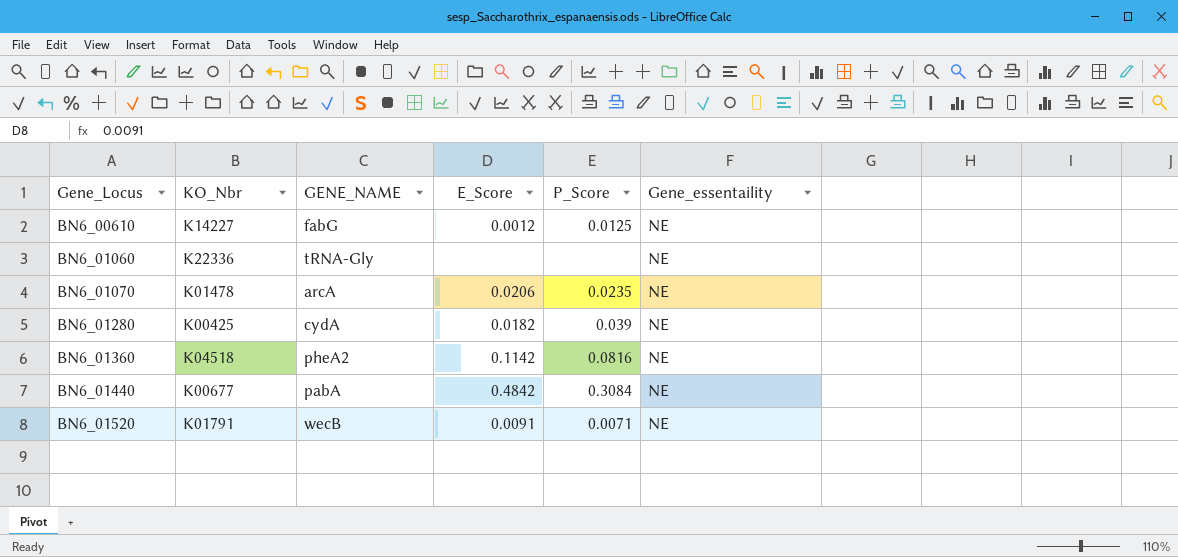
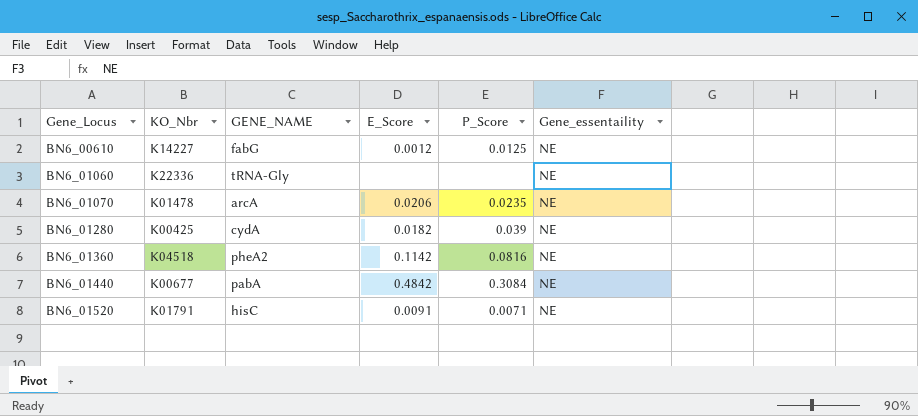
BN6_01520 | GENE_NAME: wecB -> hisC

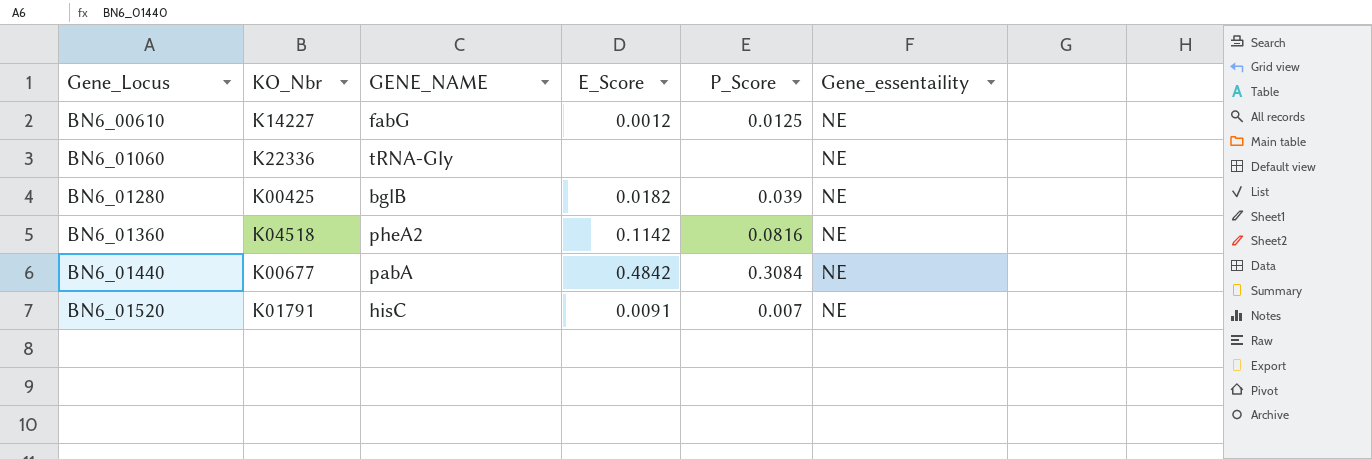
row BN6_01070: K01478 | arcA | 0.0206 | 0.0235 | NE -> none
BN6_01280 | GENE_NAME: cydA -> bglB
BN6_01520 | P_Score: 0.0071 -> 0.007

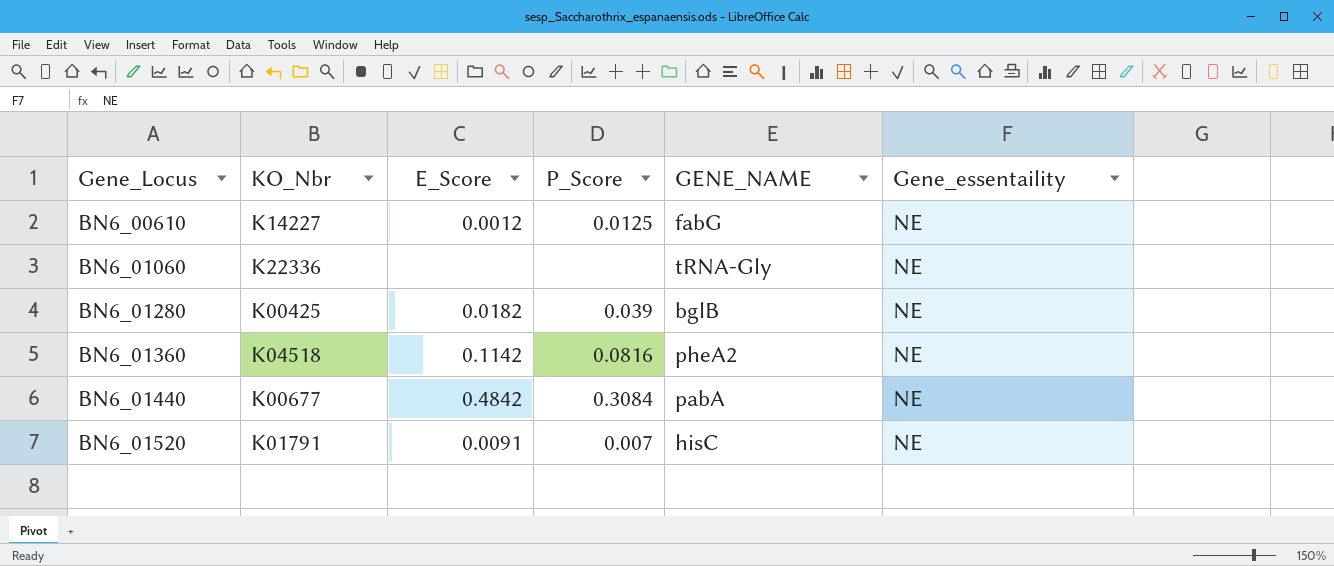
column GENE_NAME | position: 3 -> 5

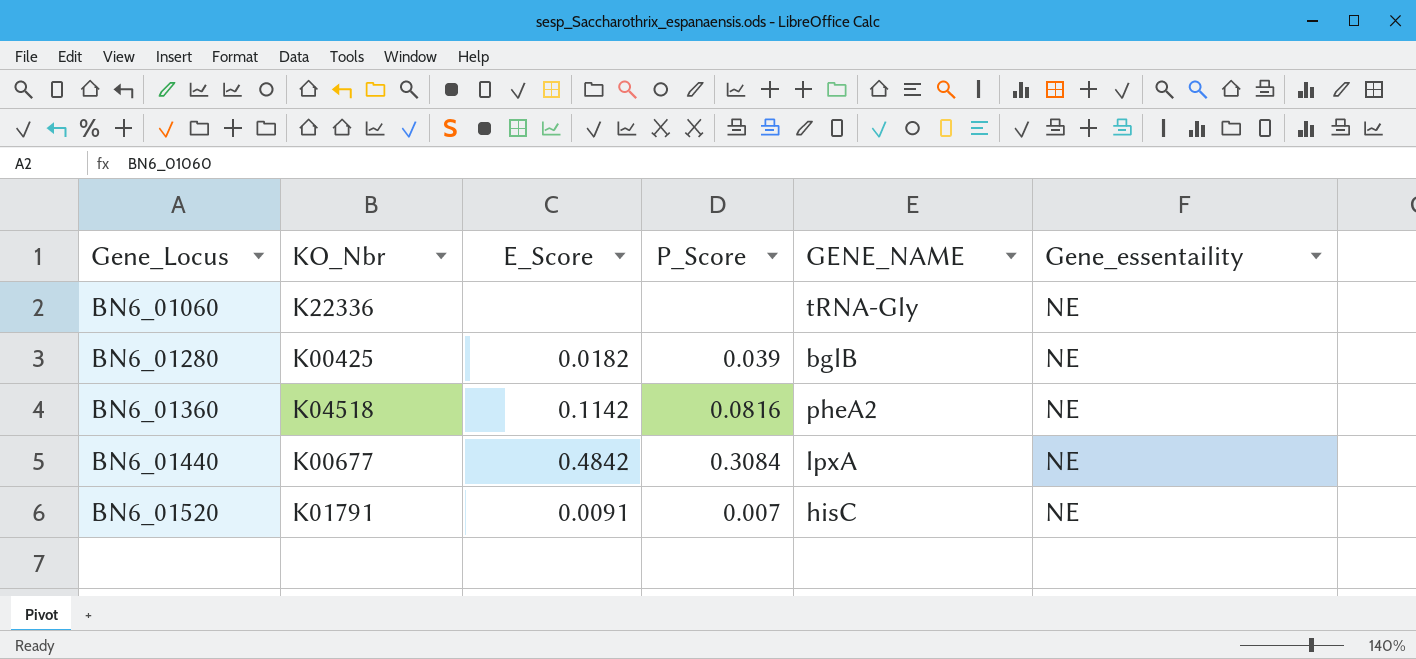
row BN6_00610: K14227 | 0.0012 | 0.0125 | fabG | NE -> none
BN6_01440 | GENE_NAME: pabA -> lpxA

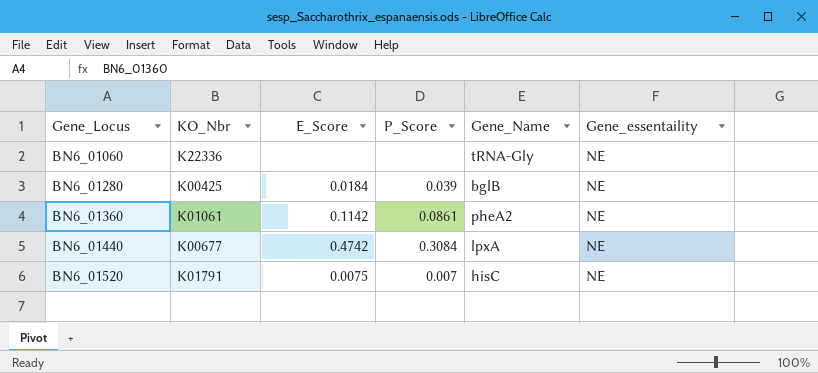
column name: GENE_NAME -> Gene_Name
BN6_01280 | E_Score: 0.0182 -> 0.0184
BN6_01360 | KO_Nbr: K04518 -> K01061
BN6_01360 | P_Score: 0.0816 -> 0.0861
BN6_01440 | E_Score: 0.4842 -> 0.4742
BN6_01520 | E_Score: 0.0091 -> 0.0075

